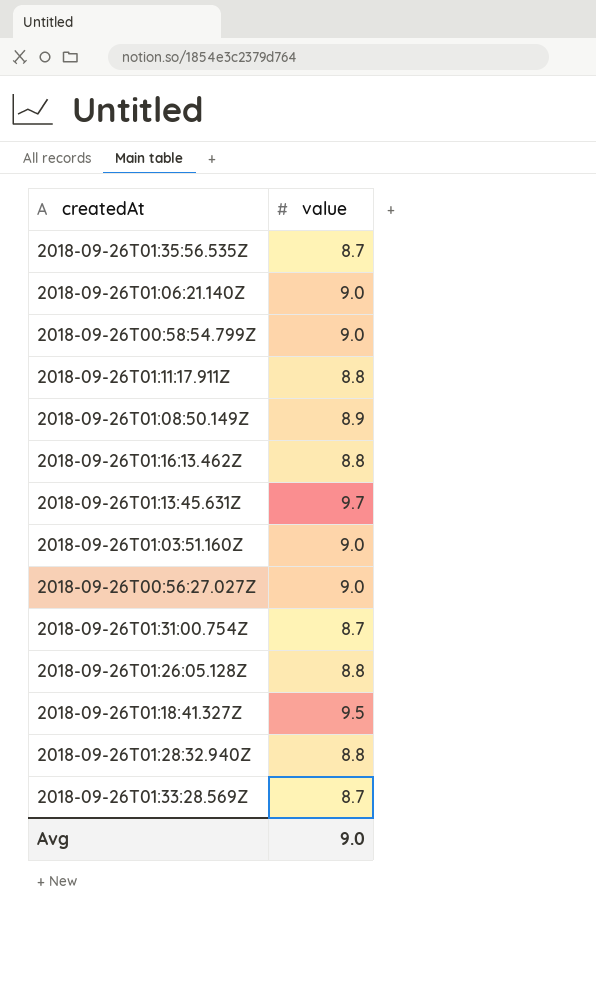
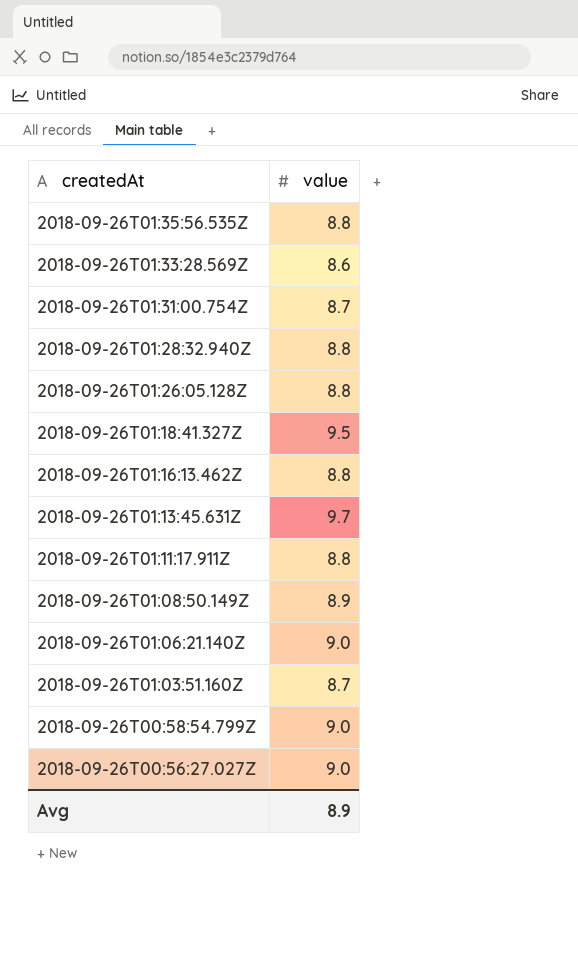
row order: none -> createdAt descending
2018-09-26T01:35:56.535Z | value: 8.7 -> 8.8
2018-09-26T01:33:28.569Z | value: 8.7 -> 8.6
2018-09-26T01:03:51.160Z | value: 9.0 -> 8.7
Avg | value: 9.0 -> 8.9

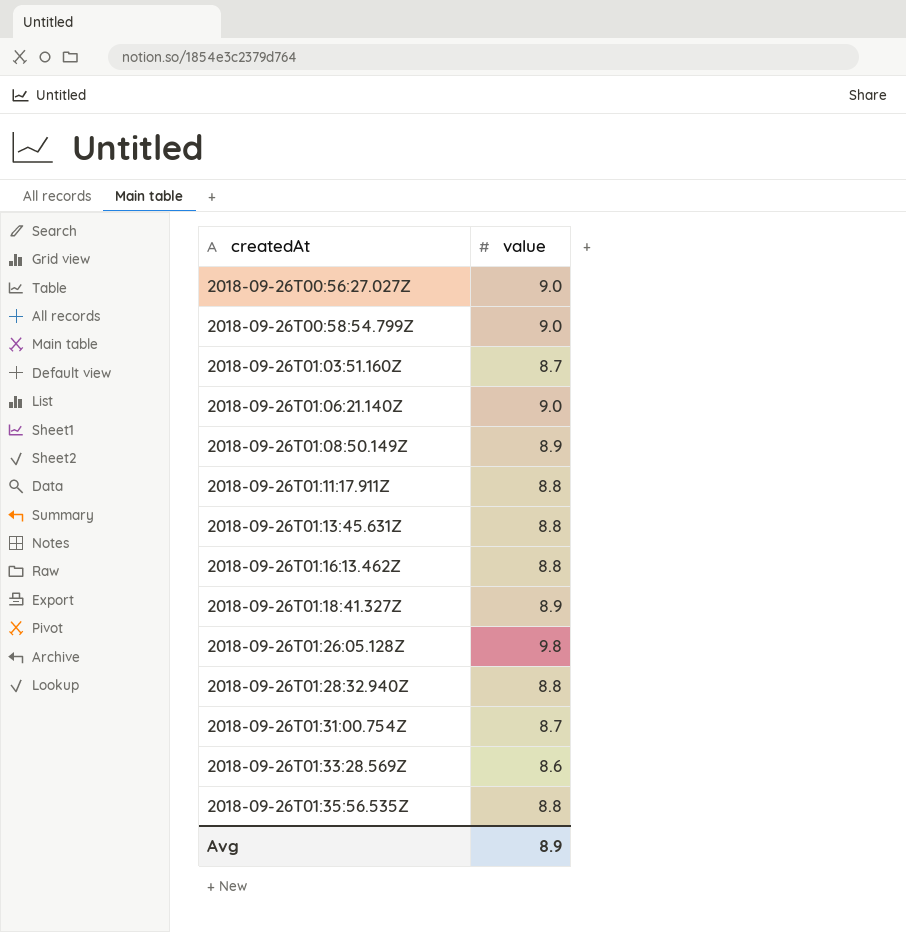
row order: createdAt descending -> createdAt ascending
2018-09-26T01:13:45.631Z | value: 9.7 -> 8.8
2018-09-26T01:18:41.327Z | value: 9.5 -> 8.9
2018-09-26T01:26:05.128Z | value: 8.8 -> 9.8

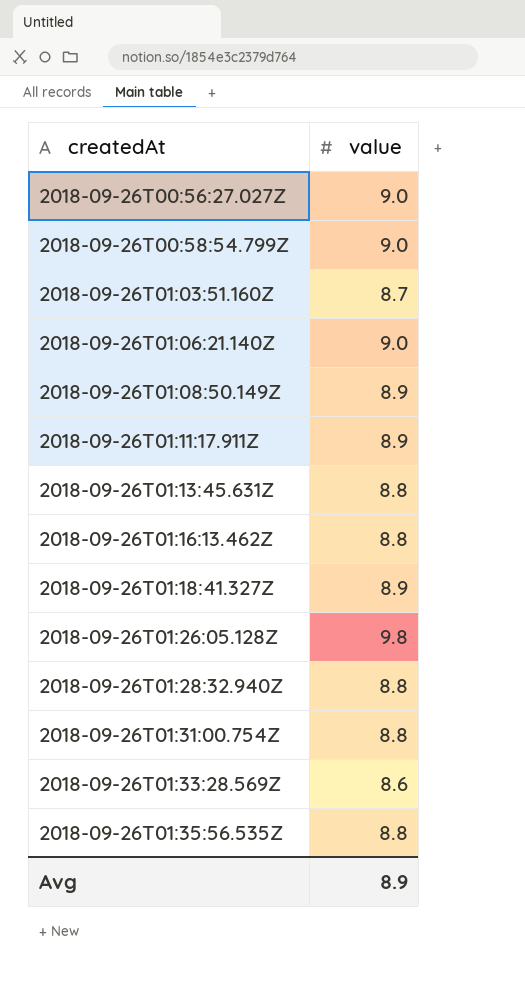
2018-09-26T01:11:17.911Z | value: 8.8 -> 8.9
2018-09-26T01:31:00.754Z | value: 8.7 -> 8.8

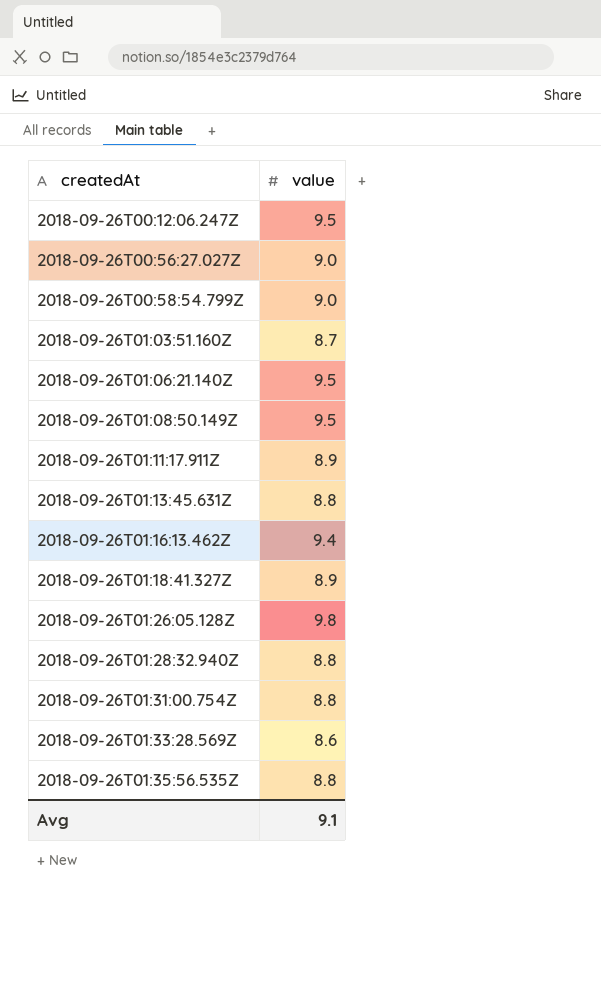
row 2018-09-26T00:12:06.247Z: none -> 9.5
2018-09-26T01:06:21.140Z | value: 9.0 -> 9.5
2018-09-26T01:08:50.149Z | value: 8.9 -> 9.5
2018-09-26T01:16:13.462Z | value: 8.8 -> 9.4
Avg | value: 8.9 -> 9.1

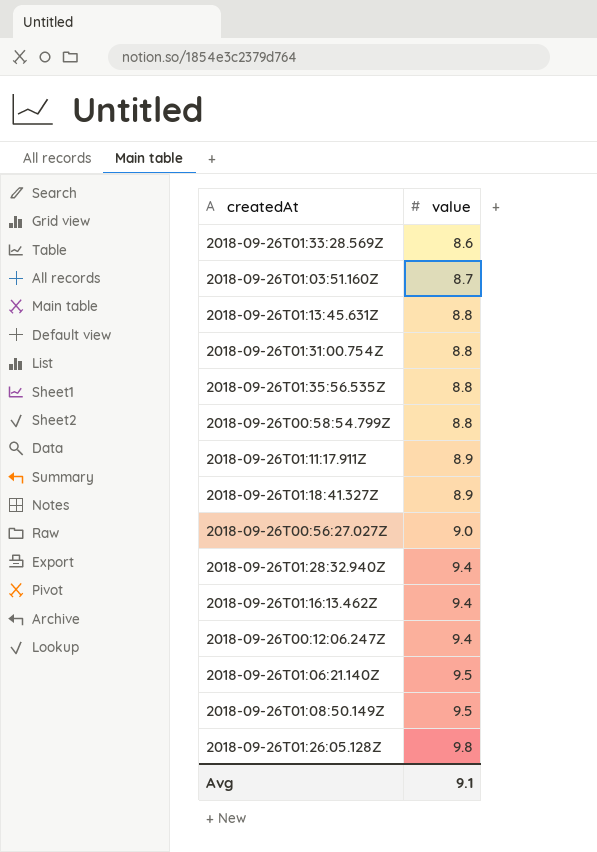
row order: createdAt ascending -> value ascending
2018-09-26T00:58:54.799Z | value: 9.0 -> 8.8
2018-09-26T01:28:32.940Z | value: 8.8 -> 9.4
2018-09-26T00:12:06.247Z | value: 9.5 -> 9.4

